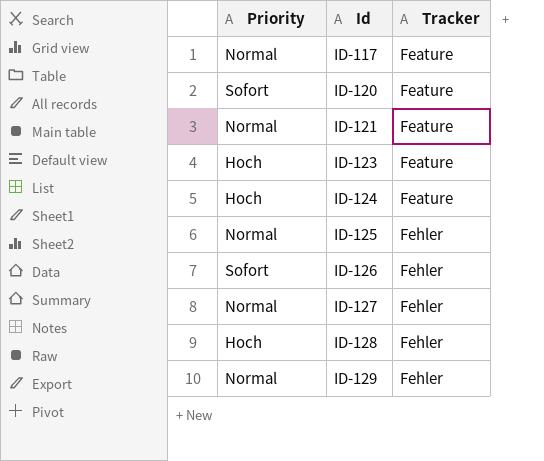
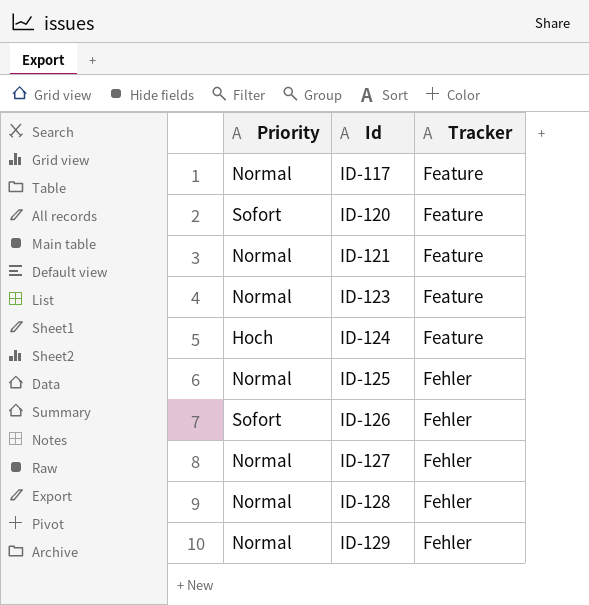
ID-123 | Priority: Hoch -> Normal
ID-128 | Priority: Hoch -> Normal

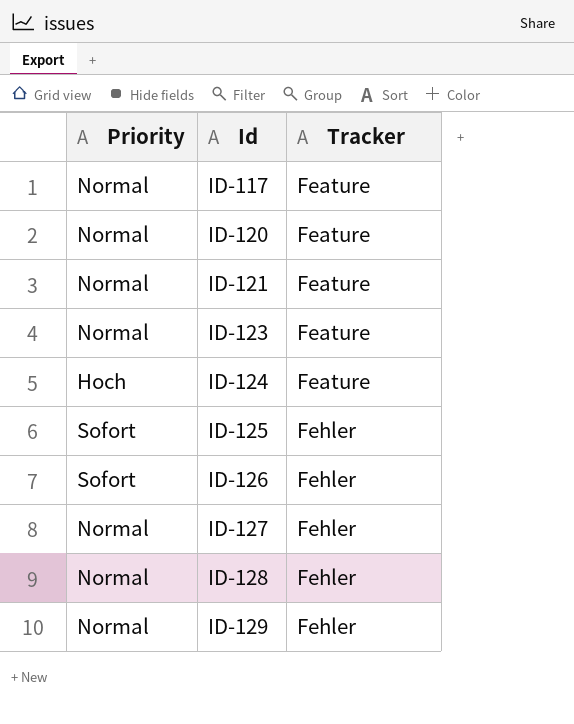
ID-120 | Priority: Sofort -> Normal
ID-125 | Priority: Normal -> Sofort

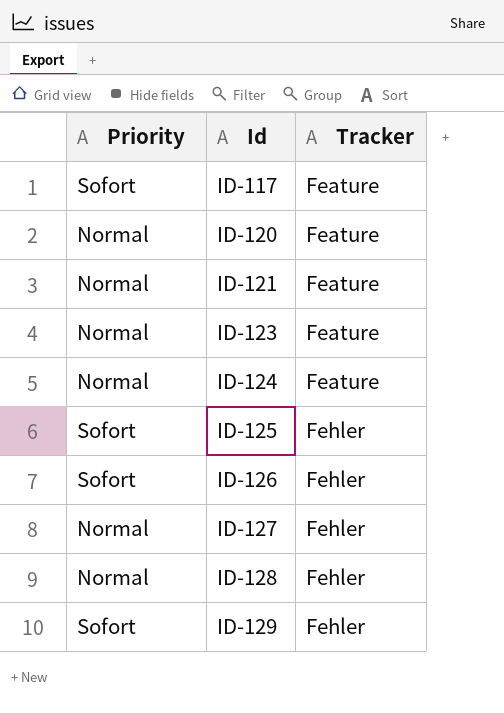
ID-117 | Priority: Normal -> Sofort
ID-124 | Priority: Hoch -> Normal
ID-129 | Priority: Normal -> Sofort

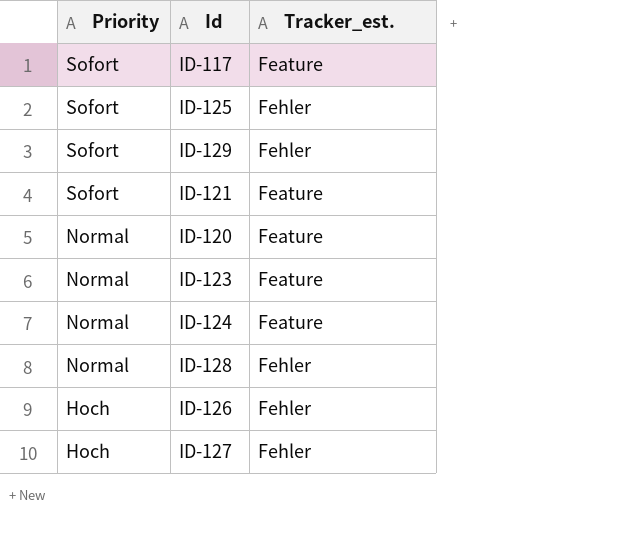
row order: Id ascending -> Priority descending
column name: Tracker -> Tracker_est.
ID-121 | Priority: Normal -> Sofort
ID-126 | Priority: Sofort -> Hoch
ID-127 | Priority: Normal -> Hoch

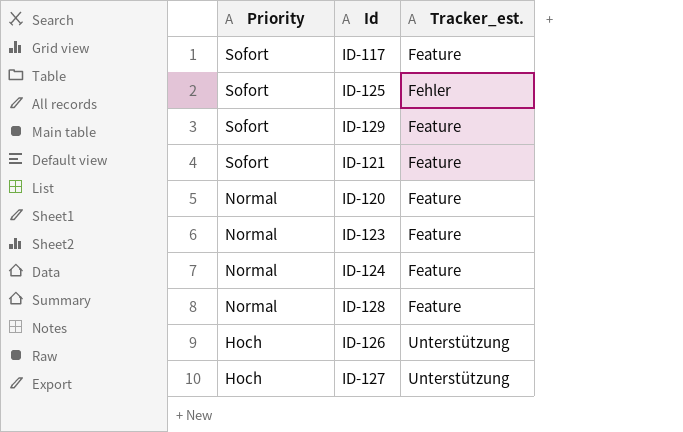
ID-129 | Tracker_est.: Fehler -> Feature
ID-128 | Tracker_est.: Fehler -> Feature
ID-126 | Tracker_est.: Fehler -> Unterstützung
ID-127 | Tracker_est.: Fehler -> Unterstützung

